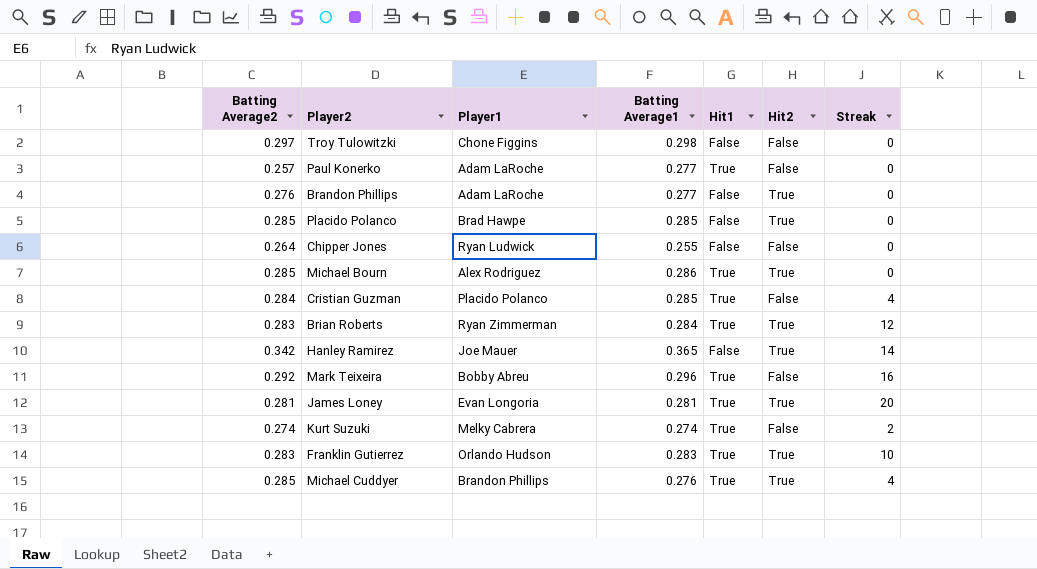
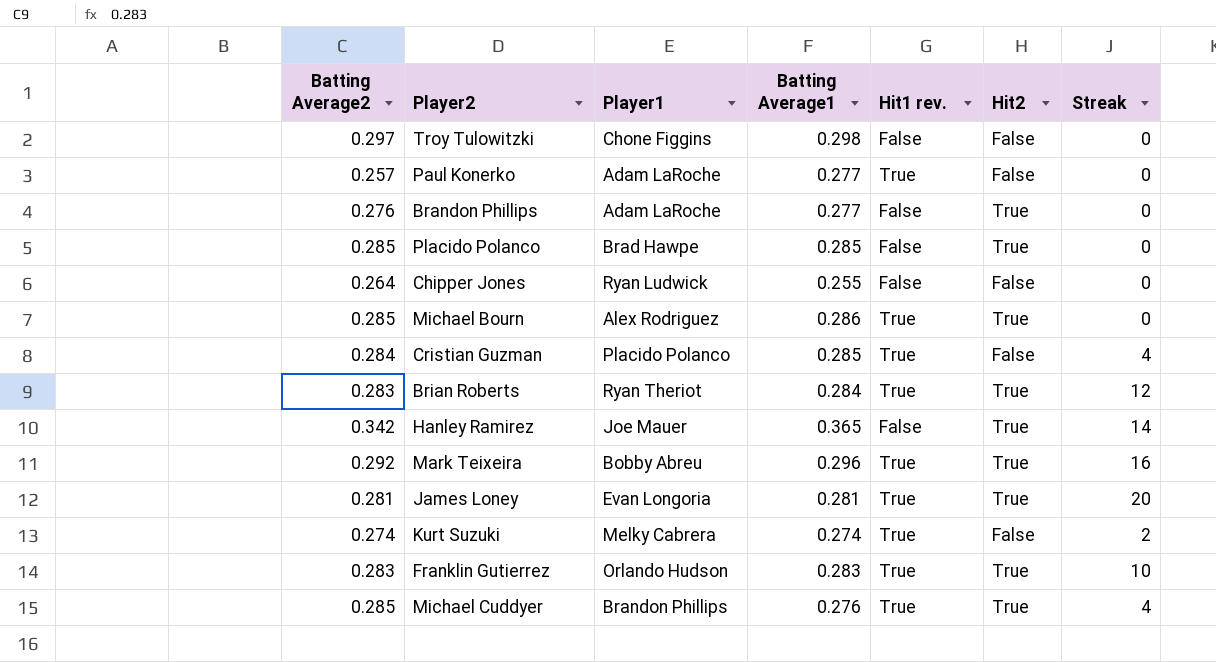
column name: Hit1 -> Hit1 rev.
Brian Roberts | Player1: Ryan Zimmerman -> Ryan Theriot
Mark Teixeira | Hit2: False -> True

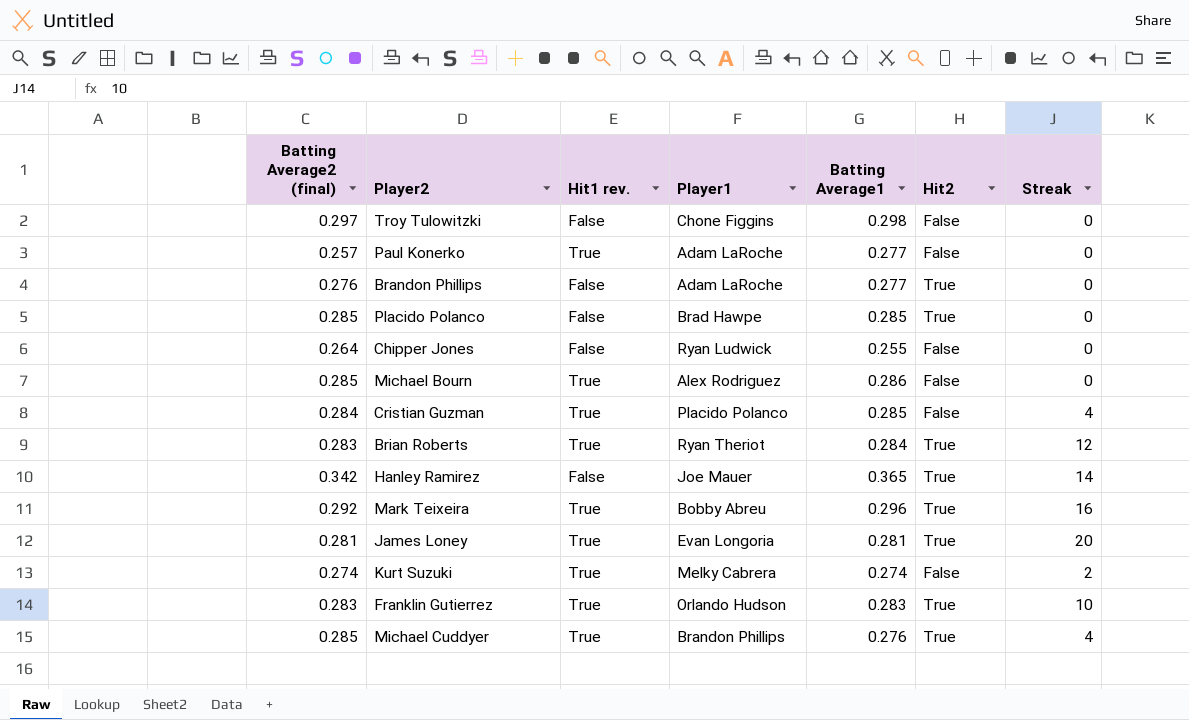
column name: Batting Average2 -> Batting Average2 (final)
column Hit1 rev. | position: 5 -> 3
Michael Bourn | Hit2: True -> False

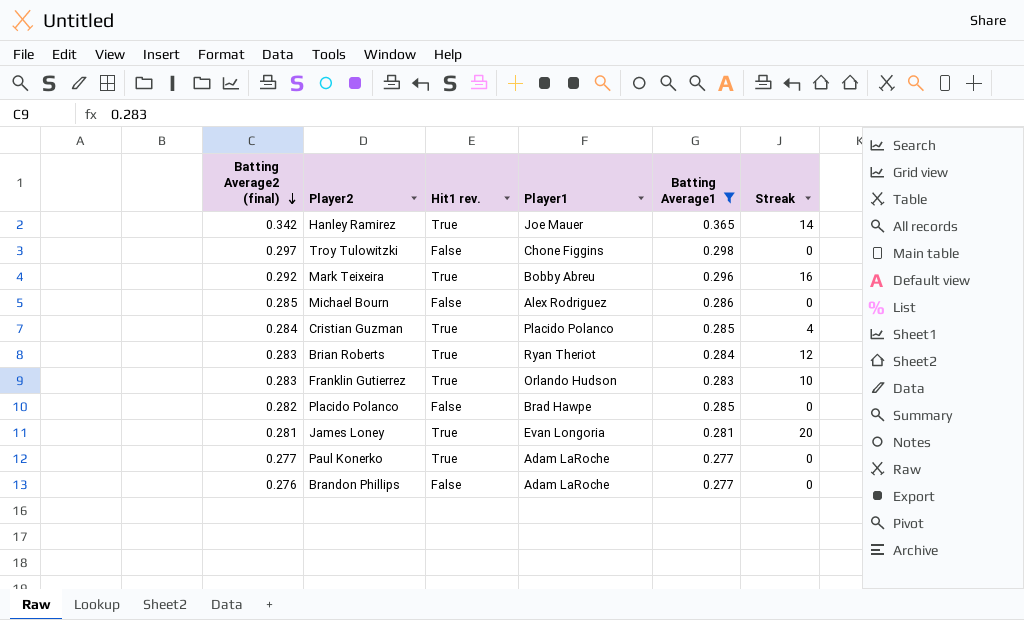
filter: none -> Batting Average1 >= 0.277
row order: none -> Batting Average2 (final) descending
column Hit2 | position: 6 -> none
Hanley Ramirez | Hit1 rev.: False -> True
Michael Bourn | Hit1 rev.: True -> False
Placido Polanco | Batting Average2 (final): 0.285 -> 0.282
Paul Konerko | Batting Average2 (final): 0.257 -> 0.277

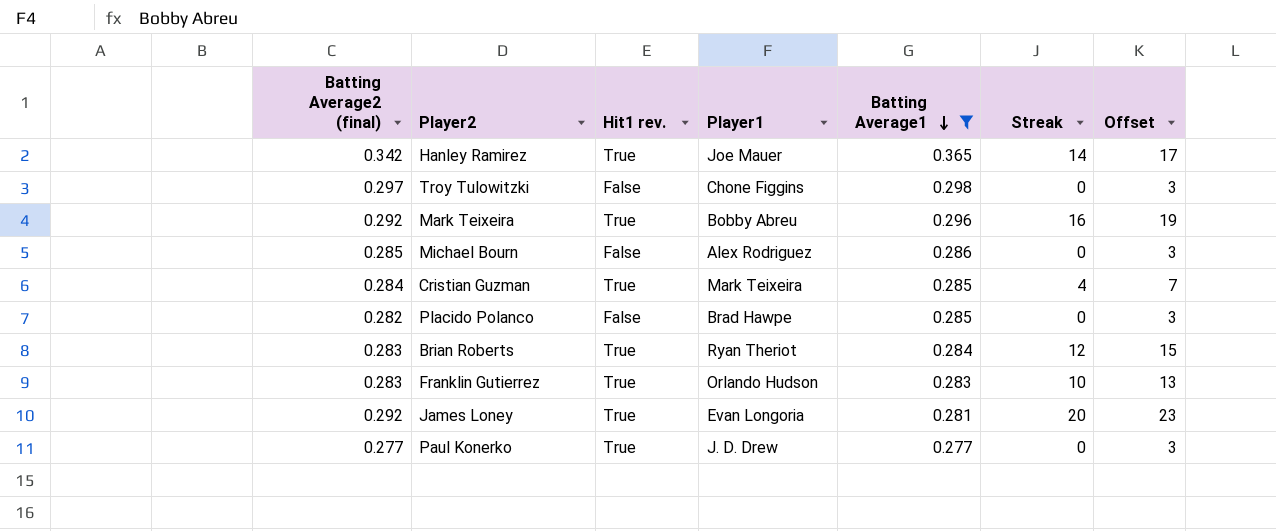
row order: Batting Average2 (final) descending -> Batting Average1 descending
column Offset | formula: none -> [Streak] + 3
row Brandon Phillips: 0.276 | False | Adam LaRoche | 0.277 | 0 -> none
Cristian Guzman | Player1: Placido Polanco -> Mark Teixeira
James Loney | Batting Average2 (final): 0.281 -> 0.292
Paul Konerko | Player1: Adam LaRoche -> J. D. Drew

